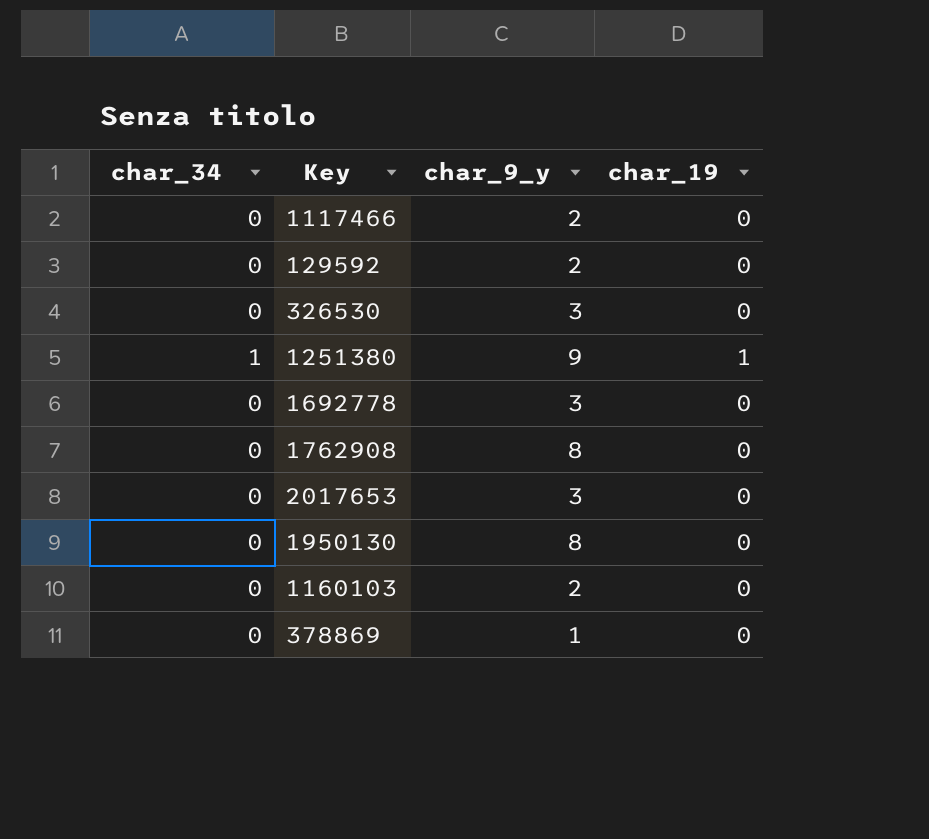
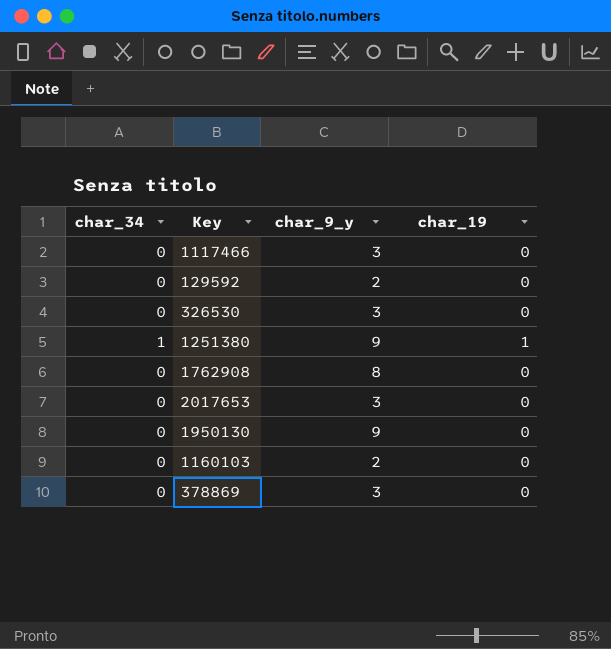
row 1692778: 0 | 3 | 0 -> none
1117466 | char_9_y: 2 -> 3
1950130 | char_9_y: 8 -> 9
378869 | char_9_y: 1 -> 3

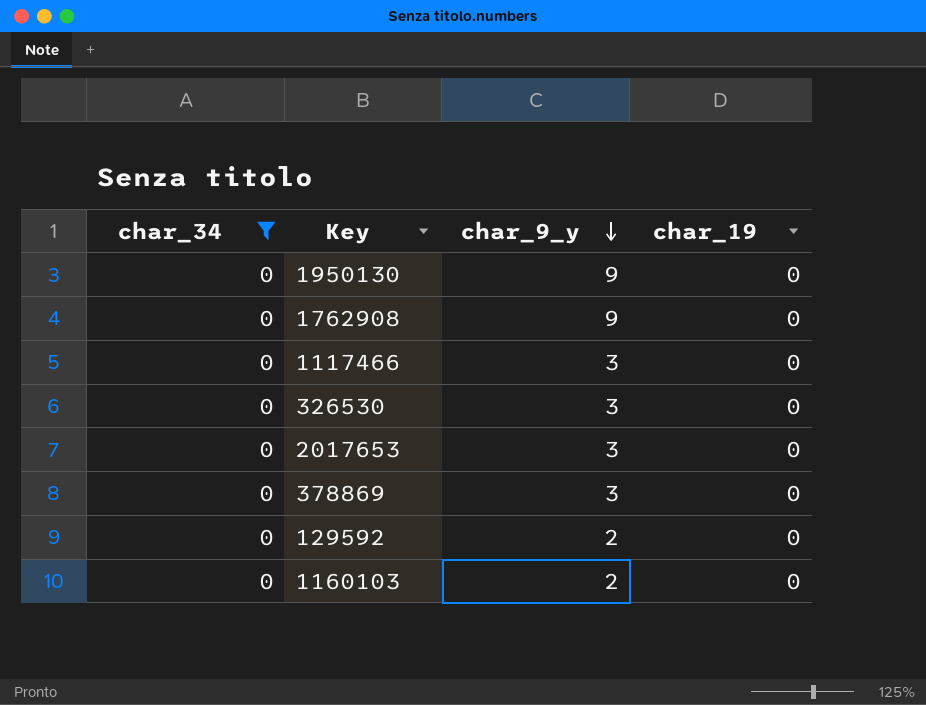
filter: none -> char_34 = 0
row order: none -> char_9_y descending
1762908 | char_9_y: 8 -> 9

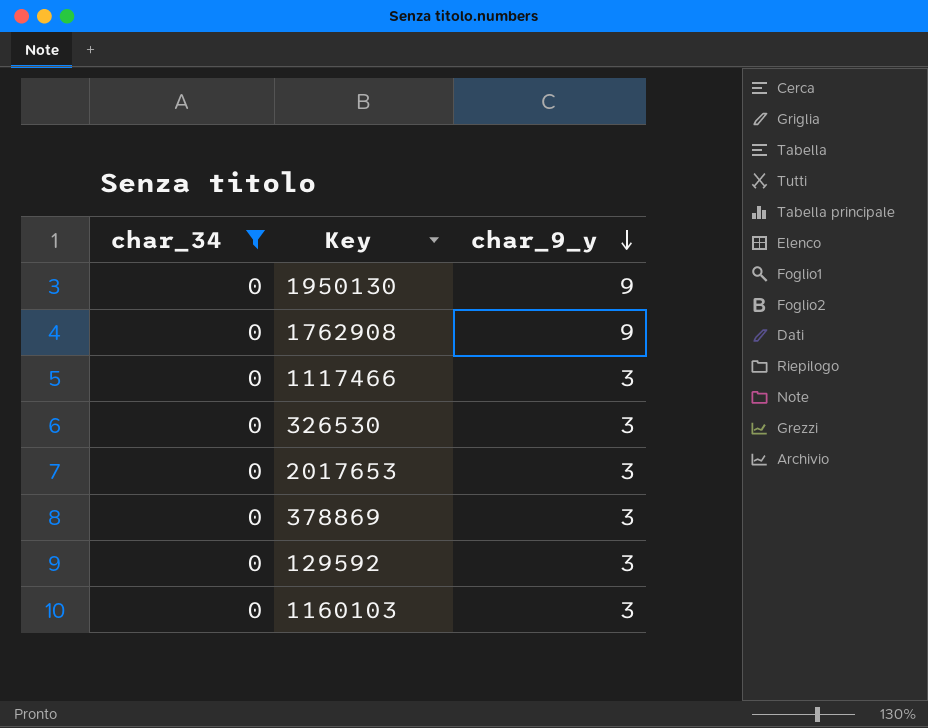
column char_19 | position: 4 -> none
129592 | char_9_y: 2 -> 3
1160103 | char_9_y: 2 -> 3

